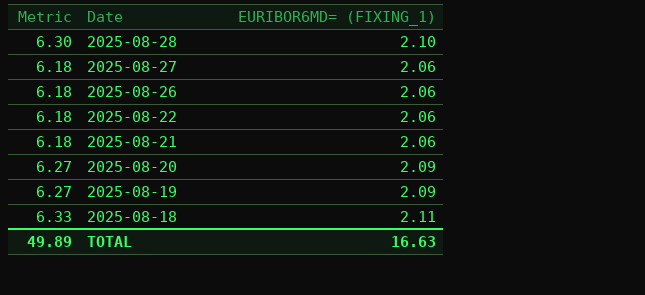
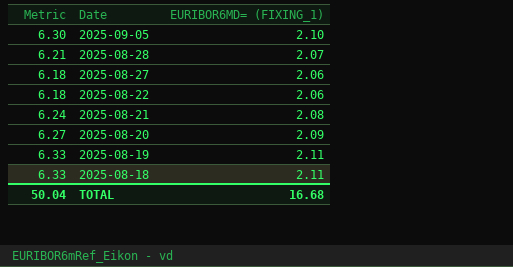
row 2025-08-26: 6.18 | 2.06 -> none
row 2025-09-05: none -> 6.30 | 2.10
2025-08-28 | Metric: 6.30 -> 6.21
2025-08-28 | EURIBOR6MD= (FIXING_1): 2.10 -> 2.07
2025-08-21 | Metric: 6.18 -> 6.24
2025-08-21 | EURIBOR6MD= (FIXING_1): 2.06 -> 2.08
2025-08-19 | Metric: 6.27 -> 6.33
2025-08-19 | EURIBOR6MD= (FIXING_1): 2.09 -> 2.11
TOTAL | Metric: 49.89 -> 50.04
TOTAL | EURIBOR6MD= (FIXING_1): 16.63 -> 16.68

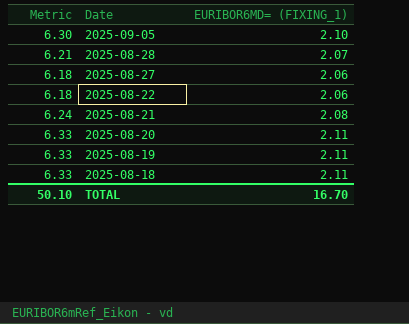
2025-08-20 | Metric: 6.27 -> 6.33
2025-08-20 | EURIBOR6MD= (FIXING_1): 2.09 -> 2.11
TOTAL | Metric: 50.04 -> 50.10
TOTAL | EURIBOR6MD= (FIXING_1): 16.68 -> 16.70

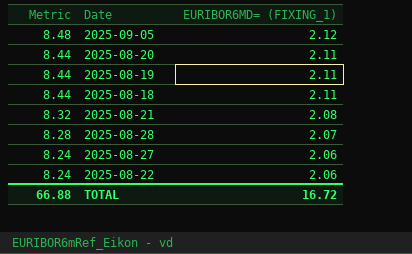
row order: Date descending -> Metric descending
column Metric | formula: [EURIBOR6MD= (FIXING_1)] * 3 -> [EURIBOR6MD= (FIXING_1)] * 4
2025-09-05 | EURIBOR6MD= (FIXING_1): 2.10 -> 2.12
TOTAL | Metric: 50.10 -> 66.88
TOTAL | EURIBOR6MD= (FIXING_1): 16.70 -> 16.72

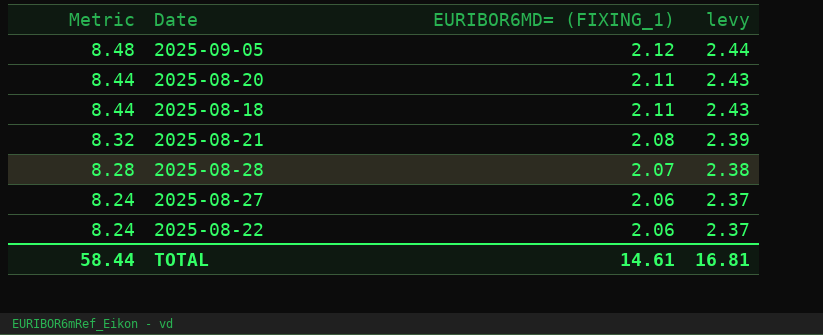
column levy | formula: none -> [EURIBOR6MD= (FIXING_1)] * 1.15
row 2025-08-19: 8.44 | 2.11 -> none
TOTAL | Metric: 66.88 -> 58.44
TOTAL | EURIBOR6MD= (FIXING_1): 16.72 -> 14.61

